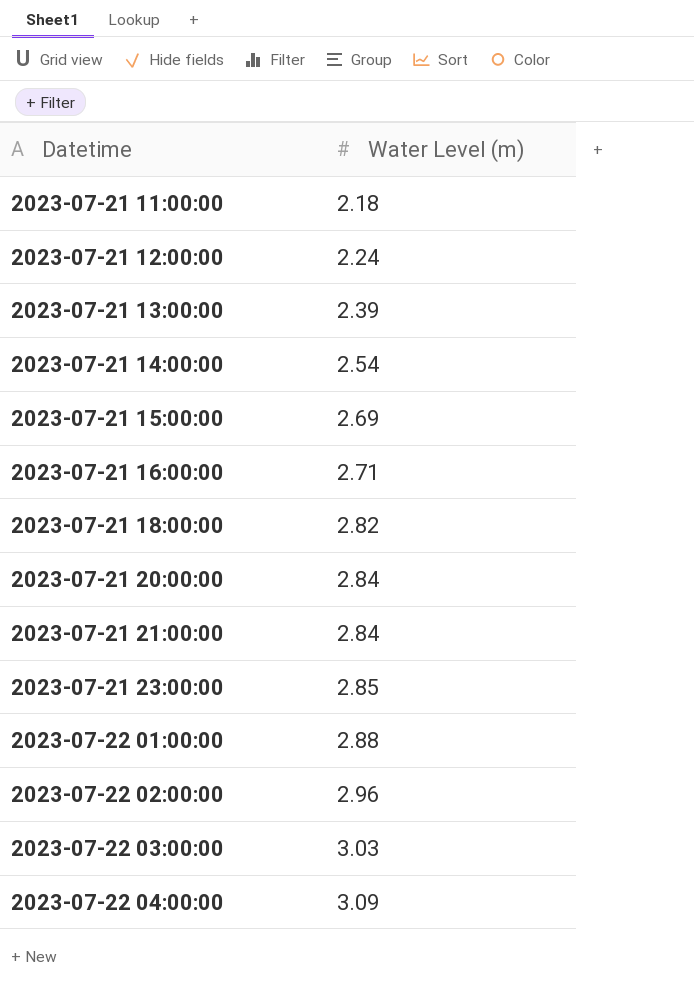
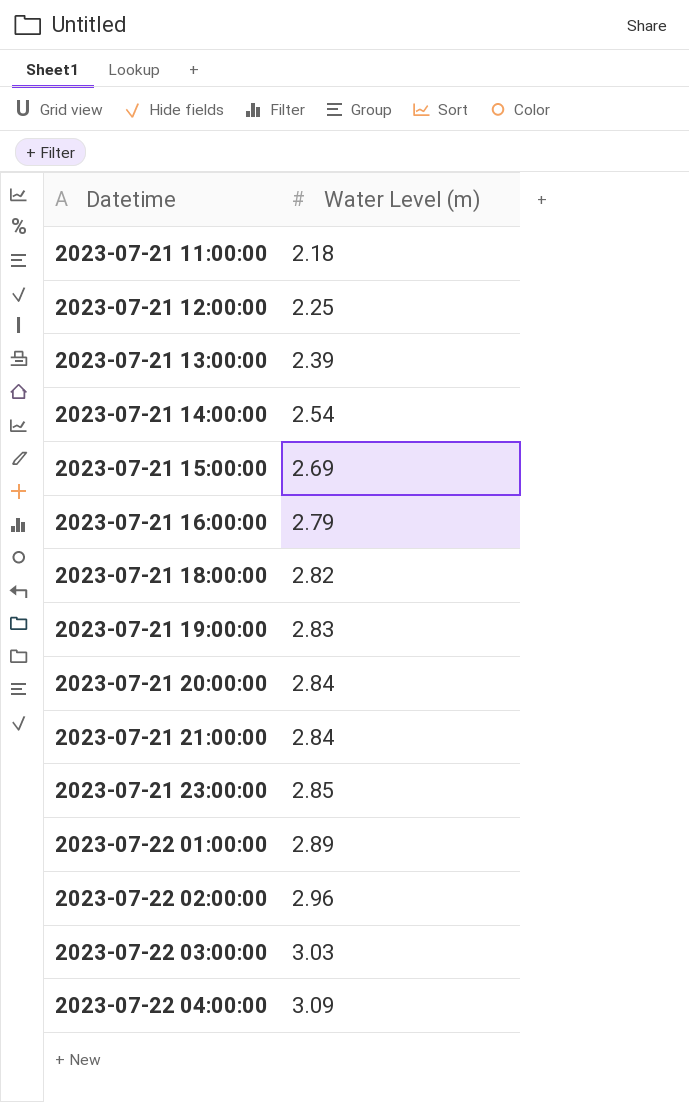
2023-07-21 12:00:00 | Water Level (m): 2.24 -> 2.25
2023-07-21 16:00:00 | Water Level (m): 2.71 -> 2.79
row 2023-07-21 19:00:00: none -> 2.83
2023-07-22 01:00:00 | Water Level (m): 2.88 -> 2.89

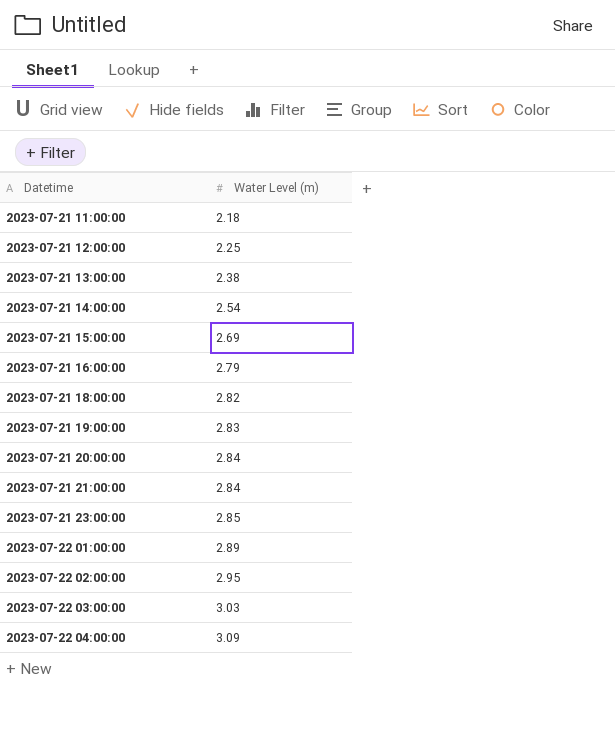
2023-07-21 13:00:00 | Water Level (m): 2.39 -> 2.38
2023-07-22 02:00:00 | Water Level (m): 2.96 -> 2.95

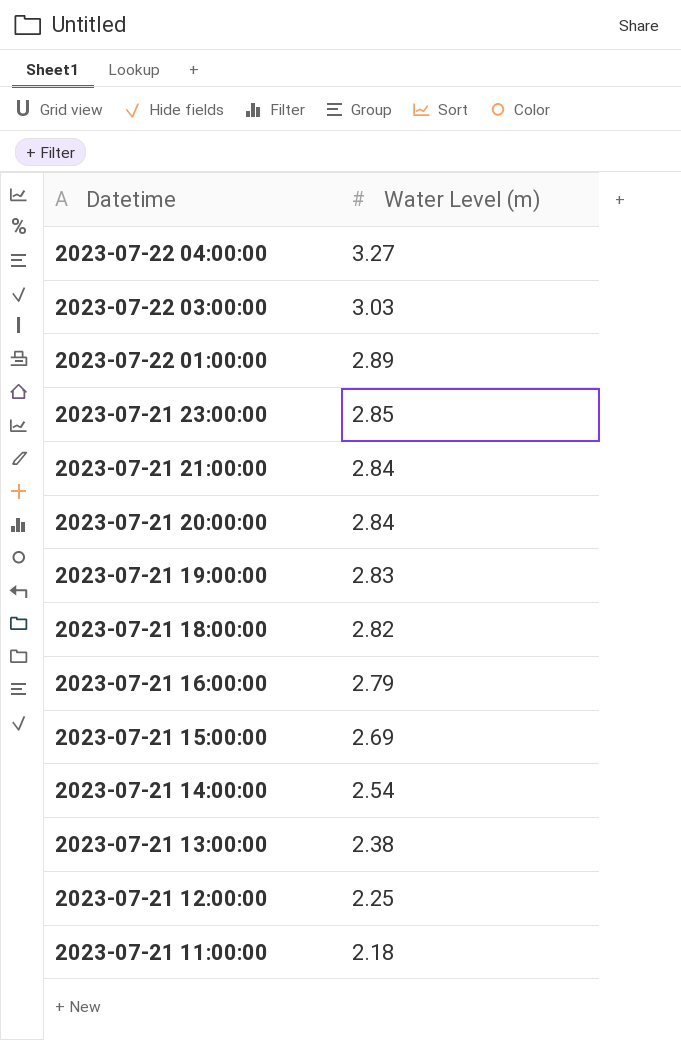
row order: Datetime ascending -> Datetime descending
row 2023-07-22 02:00:00: 2.95 -> none
2023-07-22 04:00:00 | Water Level (m): 3.09 -> 3.27

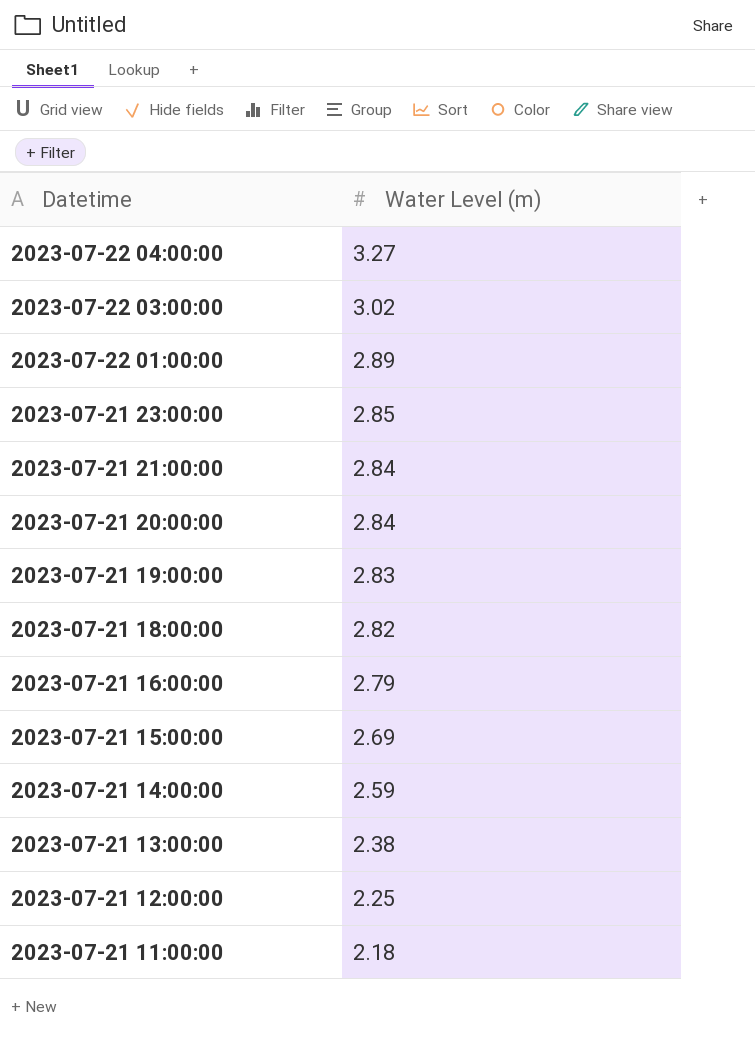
2023-07-22 03:00:00 | Water Level (m): 3.03 -> 3.02
2023-07-21 14:00:00 | Water Level (m): 2.54 -> 2.59

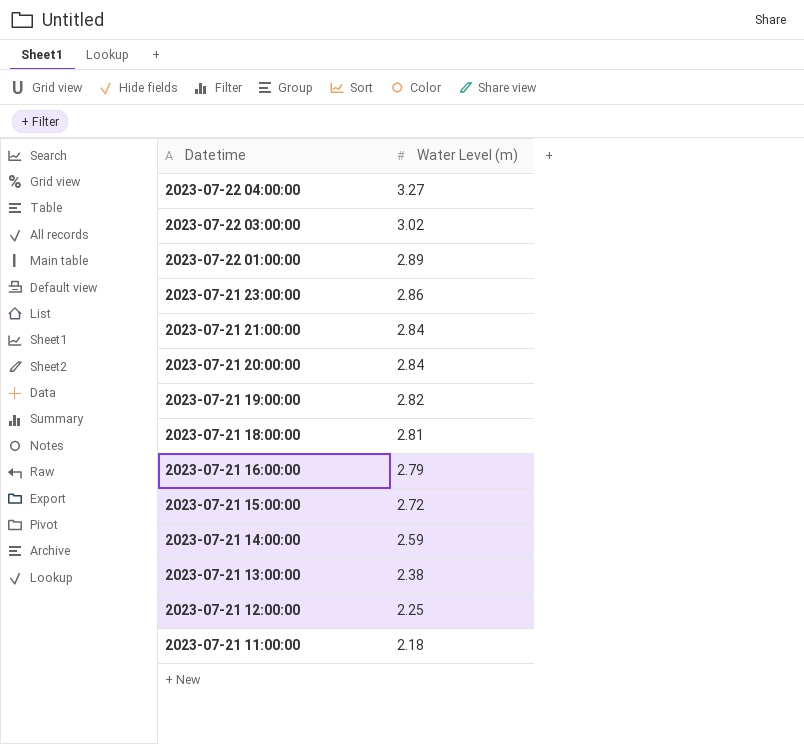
2023-07-21 23:00:00 | Water Level (m): 2.85 -> 2.86
2023-07-21 19:00:00 | Water Level (m): 2.83 -> 2.82
2023-07-21 18:00:00 | Water Level (m): 2.82 -> 2.81
2023-07-21 15:00:00 | Water Level (m): 2.69 -> 2.72

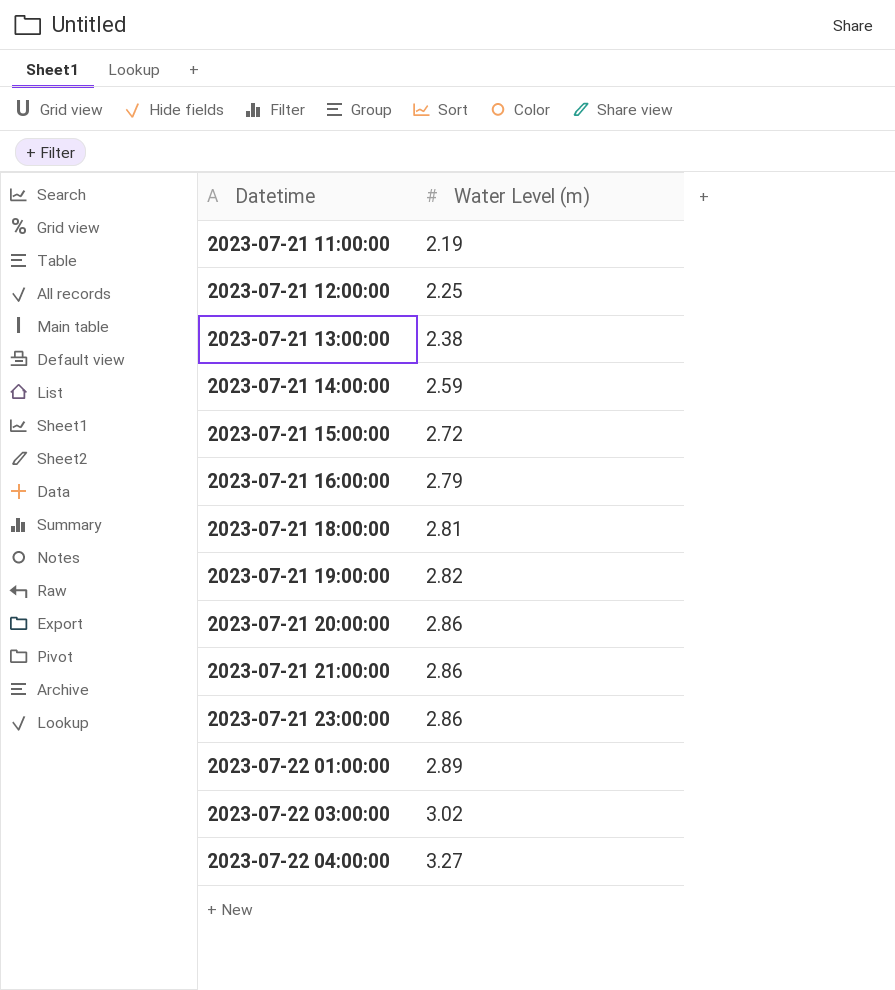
row order: Datetime descending -> Datetime ascending
2023-07-21 11:00:00 | Water Level (m): 2.18 -> 2.19
2023-07-21 20:00:00 | Water Level (m): 2.84 -> 2.86
2023-07-21 21:00:00 | Water Level (m): 2.84 -> 2.86

